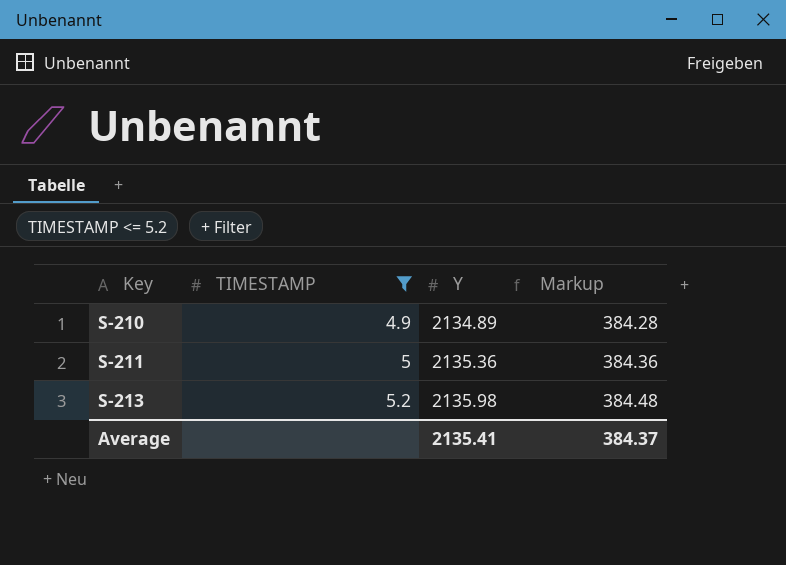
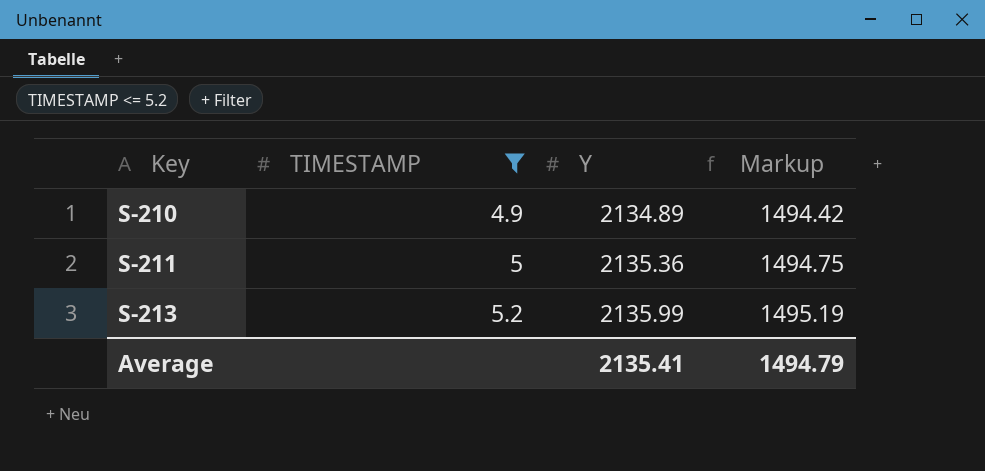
column Markup | formula: [Y] * 0.18 -> [Y] * 0.7
S-213 | Y: 2135.98 -> 2135.99
Average | Markup: 384.37 -> 1494.79

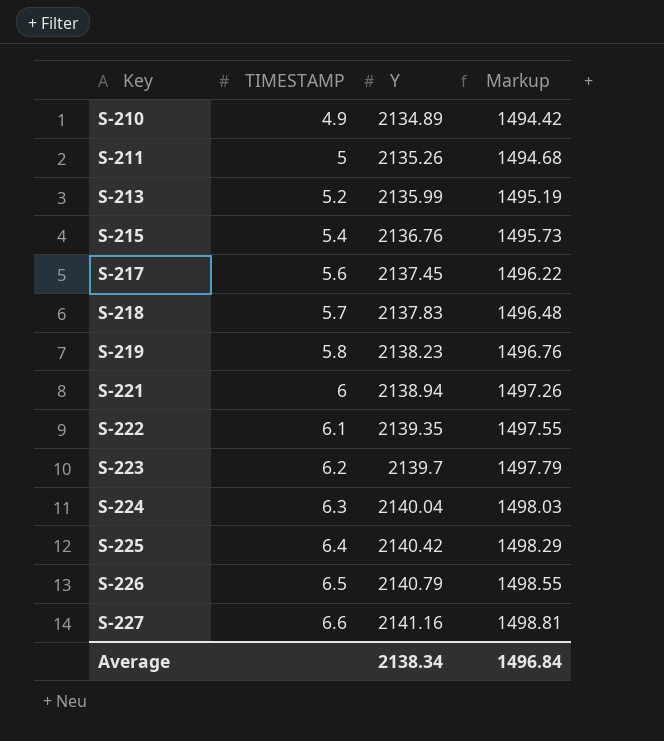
filter: TIMESTAMP <= 5.2 -> none
S-211 | Y: 2135.36 -> 2135.26
S-211 | Markup: 1494.75 -> 1494.68
Average | Y: 2135.41 -> 2138.34
Average | Markup: 1494.79 -> 1496.84

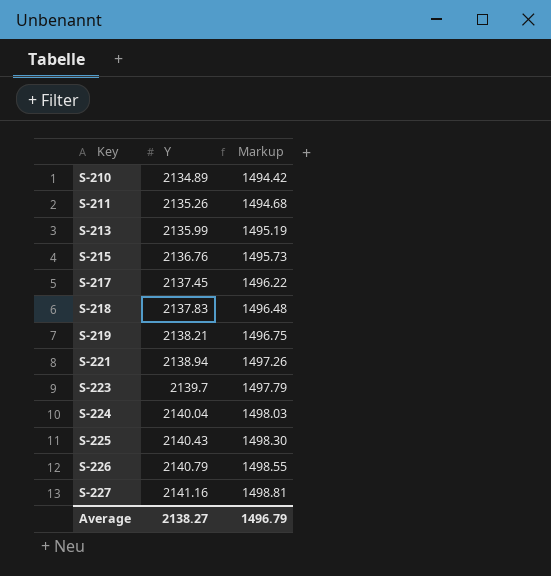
column TIMESTAMP | position: 2 -> none
row S-222: 6.1 | 2139.35 | 1497.55 -> none
S-219 | Y: 2138.23 -> 2138.21
S-219 | Markup: 1496.76 -> 1496.75
S-225 | Y: 2140.42 -> 2140.43
S-225 | Markup: 1498.29 -> 1498.30
Average | Y: 2138.34 -> 2138.27
Average | Markup: 1496.84 -> 1496.79

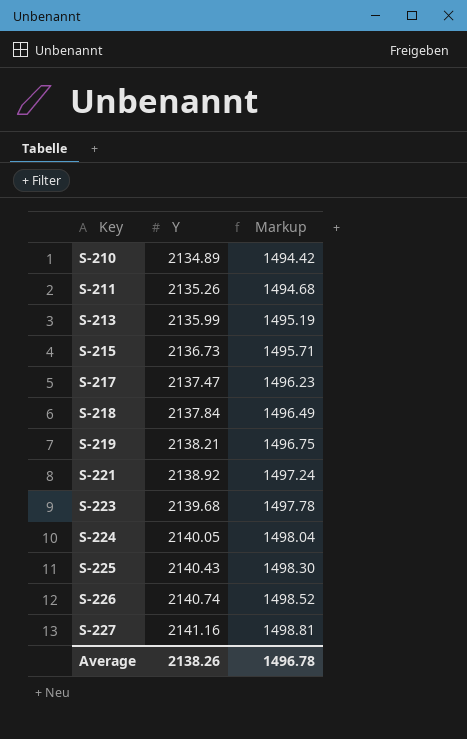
S-215 | Y: 2136.76 -> 2136.73
S-215 | Markup: 1495.73 -> 1495.71
S-217 | Y: 2137.45 -> 2137.47
S-217 | Markup: 1496.22 -> 1496.23
S-218 | Y: 2137.83 -> 2137.84
S-218 | Markup: 1496.48 -> 1496.49
S-221 | Y: 2138.94 -> 2138.92
S-221 | Markup: 1497.26 -> 1497.24
S-223 | Y: 2139.7 -> 2139.68
S-223 | Markup: 1497.79 -> 1497.78
S-224 | Y: 2140.04 -> 2140.05
S-224 | Markup: 1498.03 -> 1498.04
S-226 | Y: 2140.79 -> 2140.74
S-226 | Markup: 1498.55 -> 1498.52
Average | Y: 2138.27 -> 2138.26
Average | Markup: 1496.79 -> 1496.78

